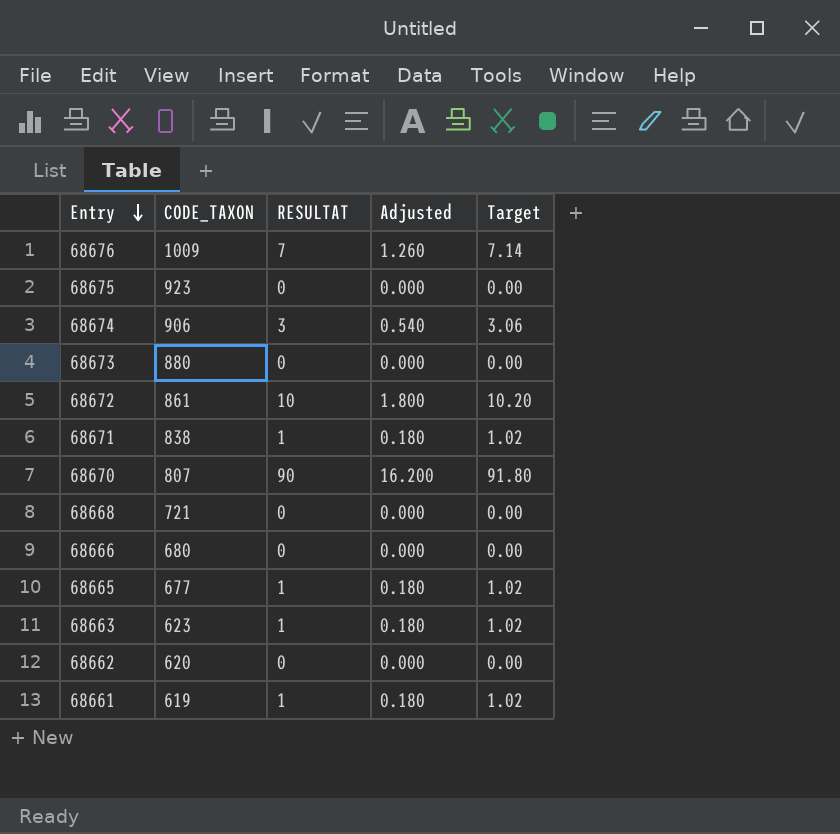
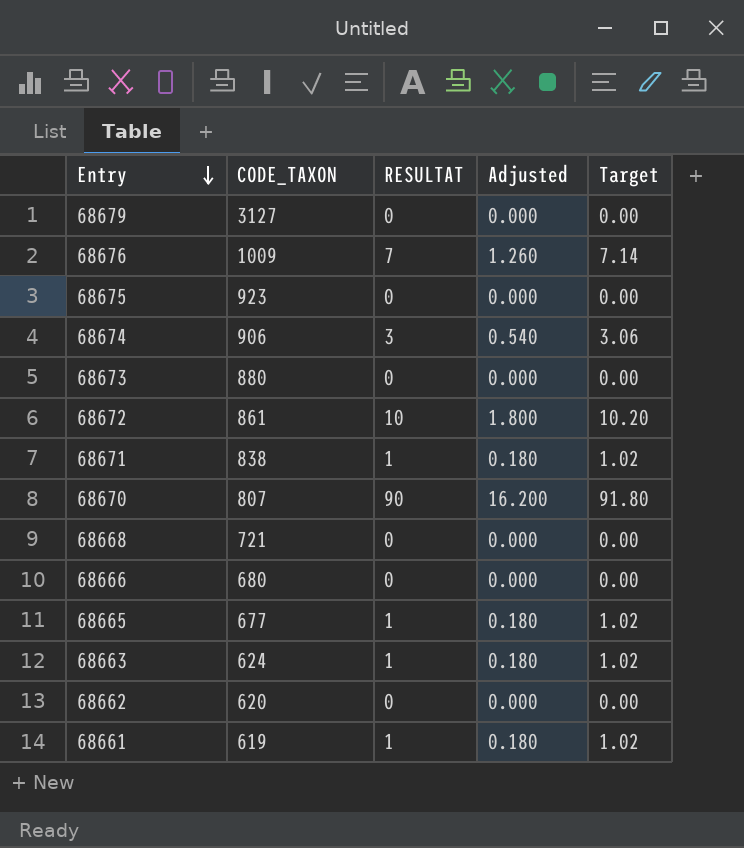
row 68679: none -> 3127 | 0 | 0.000 | 0.00
68663 | CODE_TAXON: 623 -> 624

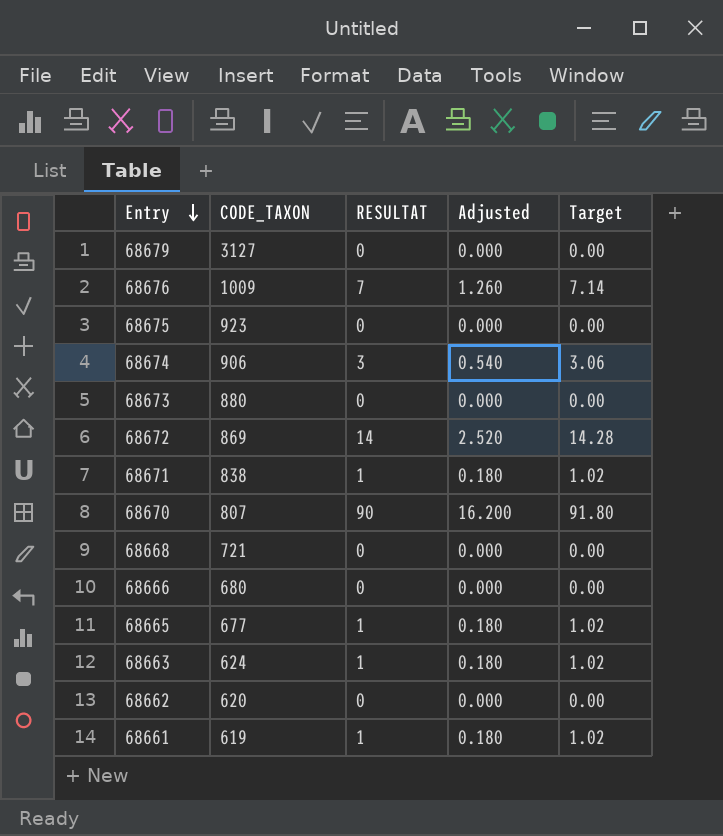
68672 | CODE_TAXON: 861 -> 869
68672 | RESULTAT: 10 -> 14
68672 | Adjusted: 1.800 -> 2.520
68672 | Target: 10.20 -> 14.28

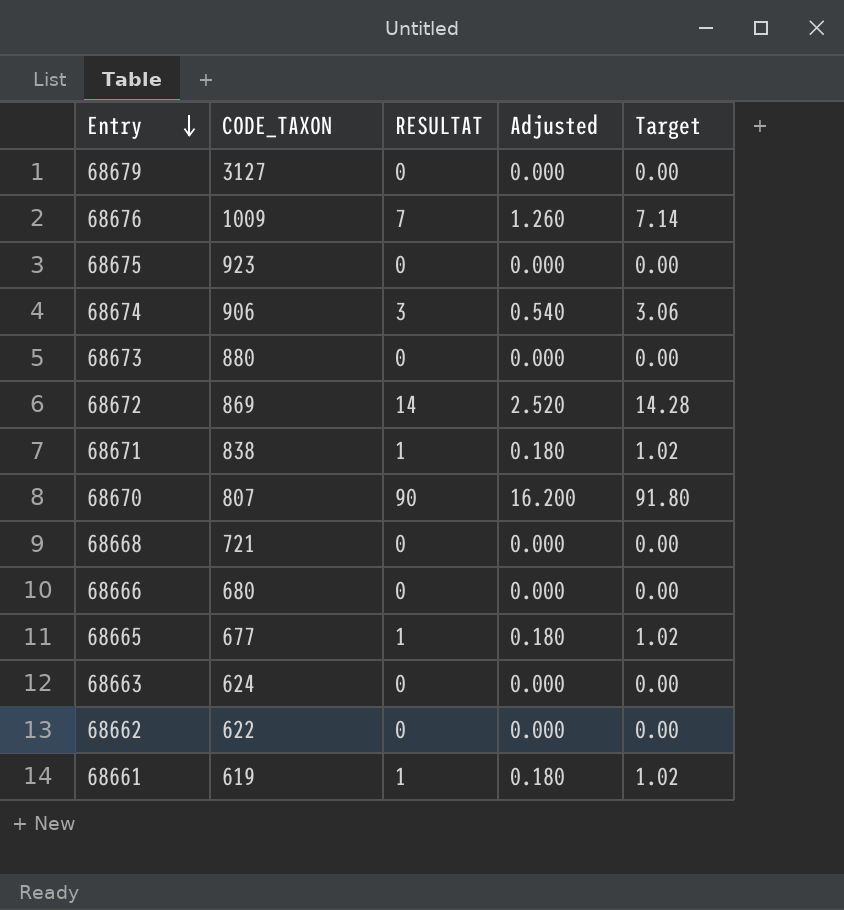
68663 | RESULTAT: 1 -> 0
68663 | Adjusted: 0.180 -> 0.000
68663 | Target: 1.02 -> 0.00
68662 | CODE_TAXON: 620 -> 622

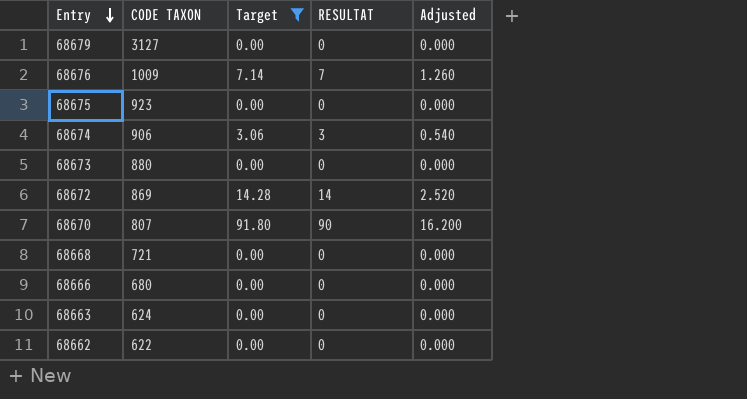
filter: none -> Target != 1.02
column name: CODE_TAXON -> CODE TAXON
column Target | position: 5 -> 3

